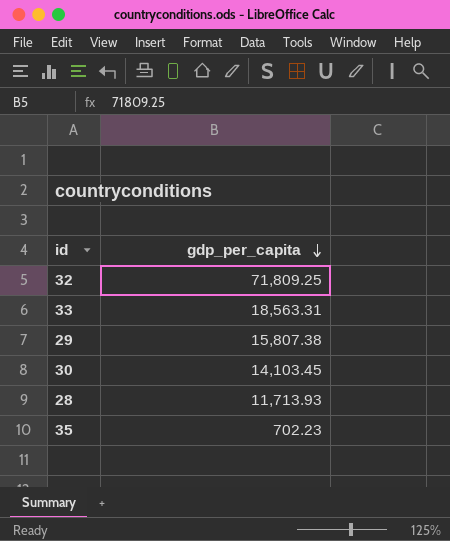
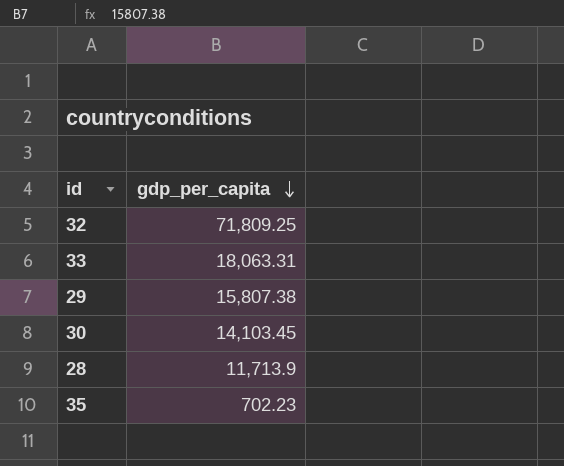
33 | gdp_per_capita: 18,563.31 -> 18,063.31
28 | gdp_per_capita: 11,713.93 -> 11,713.9

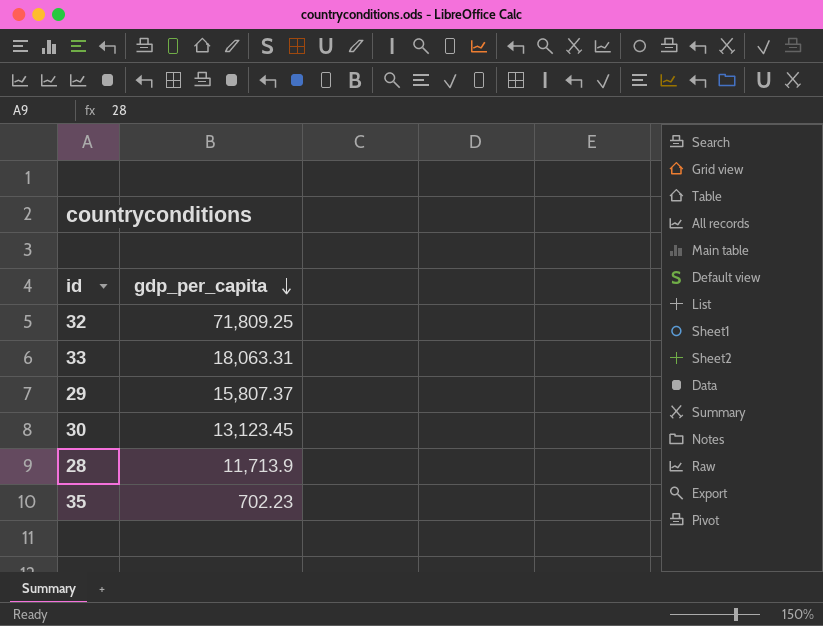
29 | gdp_per_capita: 15,807.38 -> 15,807.37
30 | gdp_per_capita: 14,103.45 -> 13,123.45

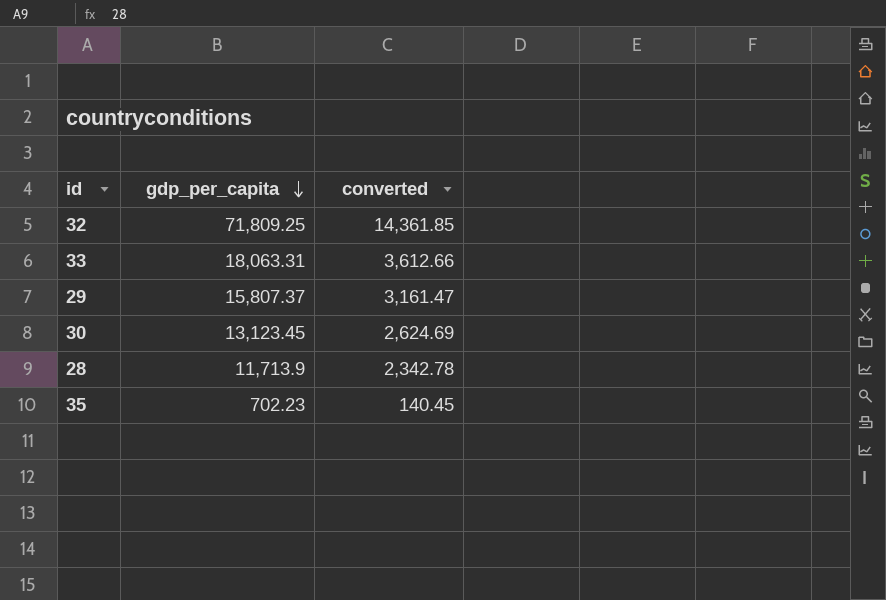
column converted | formula: none -> [gdp_per_capita] * 0.2

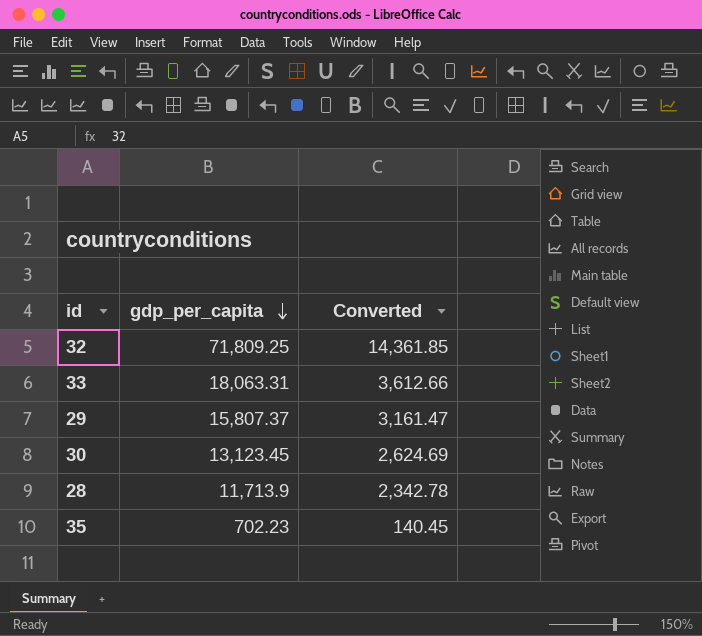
column name: converted -> Converted

